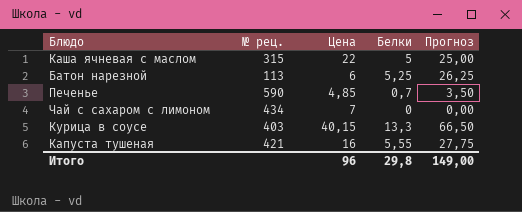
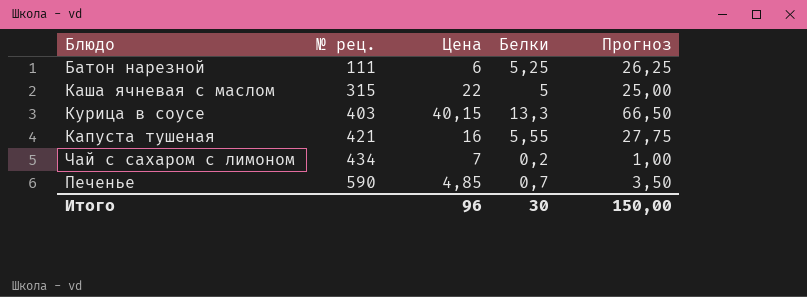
row order: none -> № рец. ascending
Батон нарезной | № рец.: 113 -> 111
Чай с сахаром с лимоном | Белки: 0 -> 0,2
Чай с сахаром с лимоном | Прогноз: 0,00 -> 1,00
Итого | Белки: 29,8 -> 30
Итого | Прогноз: 149,00 -> 150,00

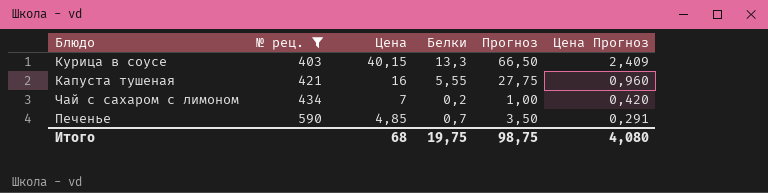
filter: none -> № рец. >= 403
column Цена Прогноз | formula: none -> [Цена] * 0,06
Итого | Цена: 96 -> 68
Итого | Белки: 30 -> 19,75
Итого | Прогноз: 150,00 -> 98,75

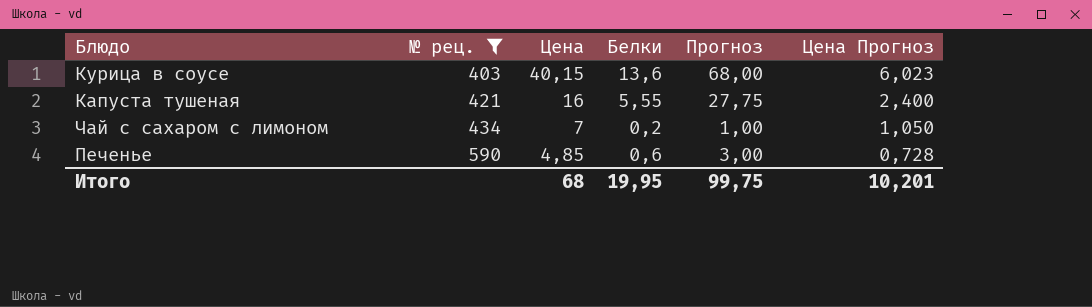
column Цена Прогноз | formula: [Цена] * 0,06 -> [Цена] * 0,15
Курица в соусе | Белки: 13,3 -> 13,6
Курица в соусе | Прогноз: 66,50 -> 68,00
Печенье | Белки: 0,7 -> 0,6
Печенье | Прогноз: 3,50 -> 3,00
Итого | Белки: 19,75 -> 19,95
Итого | Прогноз: 98,75 -> 99,75
Итого | Цена Прогноз: 4,080 -> 10,201

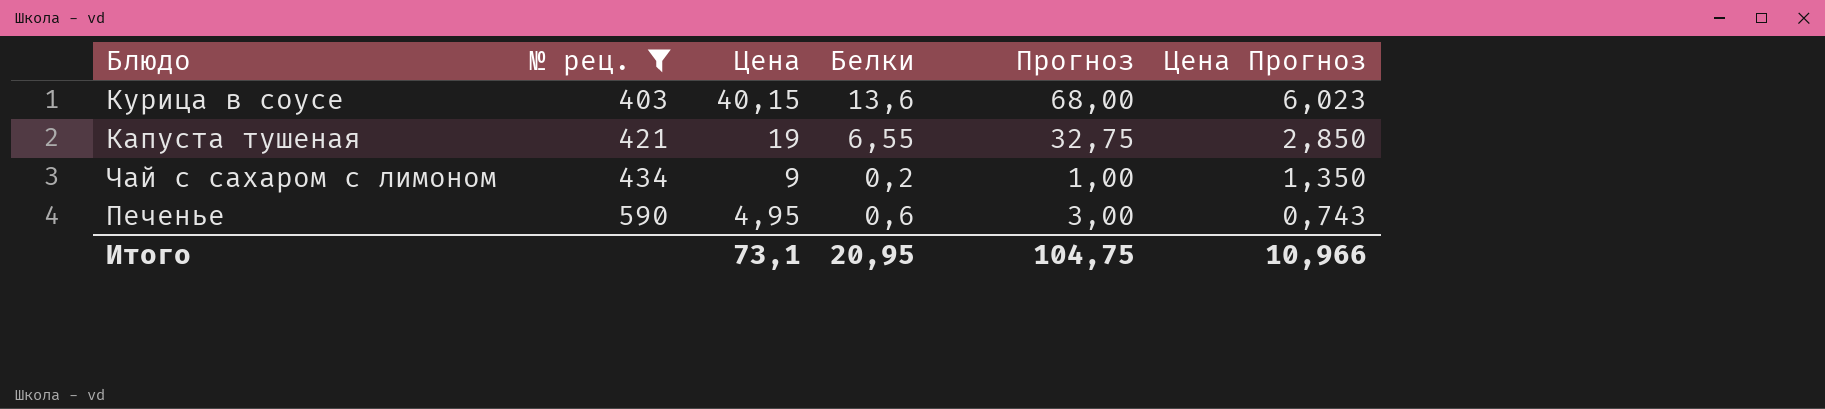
Капуста тушеная | Цена: 16 -> 19
Капуста тушеная | Белки: 5,55 -> 6,55
Капуста тушеная | Прогноз: 27,75 -> 32,75
Капуста тушеная | Цена Прогноз: 2,400 -> 2,850
Чай с сахаром с лимоном | Цена: 7 -> 9
Чай с сахаром с лимоном | Цена Прогноз: 1,050 -> 1,350
Печенье | Цена: 4,85 -> 4,95
Печенье | Цена Прогноз: 0,728 -> 0,743
Итого | Цена: 68 -> 73,1
Итого | Белки: 19,95 -> 20,95
Итого | Прогноз: 99,75 -> 104,75
Итого | Цена Прогноз: 10,201 -> 10,966

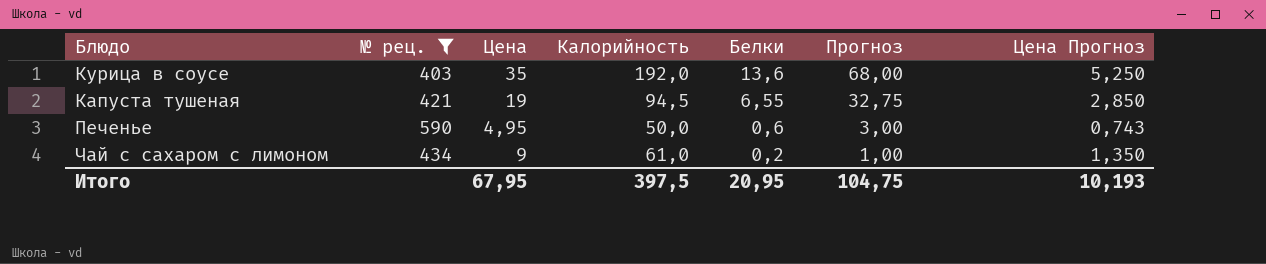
row order: № рец. ascending -> Белки descending
column Калорийность | position: none -> 4
Курица в соусе | Цена: 40,15 -> 35
Курица в соусе | Цена Прогноз: 6,023 -> 5,250
Итого | Цена: 73,1 -> 67,95
Итого | Цена Прогноз: 10,966 -> 10,193

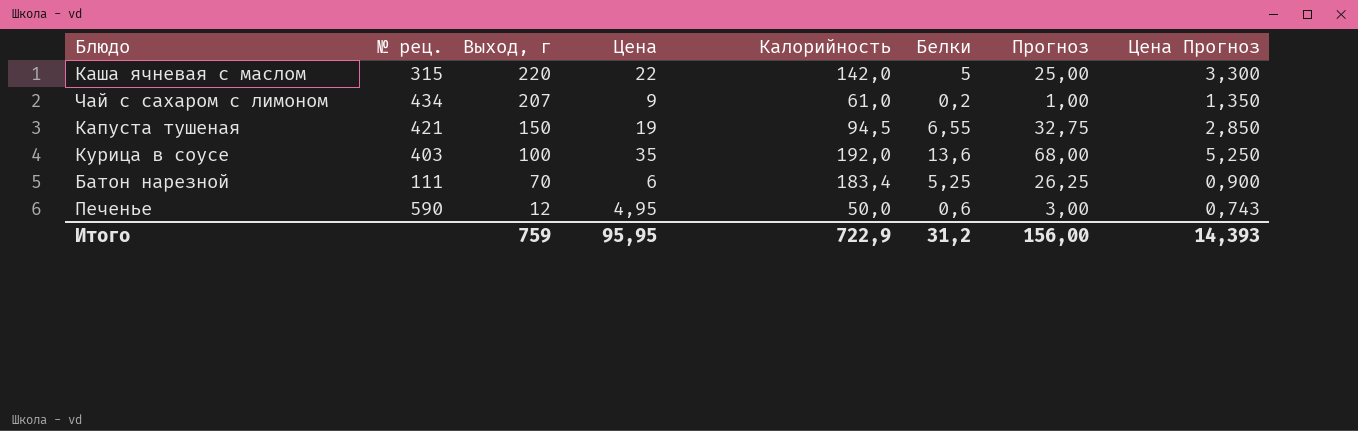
filter: № рец. >= 403 -> none
row order: Белки descending -> Выход, г descending
column Выход, г | position: none -> 3
Итого | Цена: 67,95 -> 95,95
Итого | Калорийность: 397,5 -> 722,9
Итого | Белки: 20,95 -> 31,2
Итого | Прогноз: 104,75 -> 156,00
Итого | Цена Прогноз: 10,193 -> 14,393

